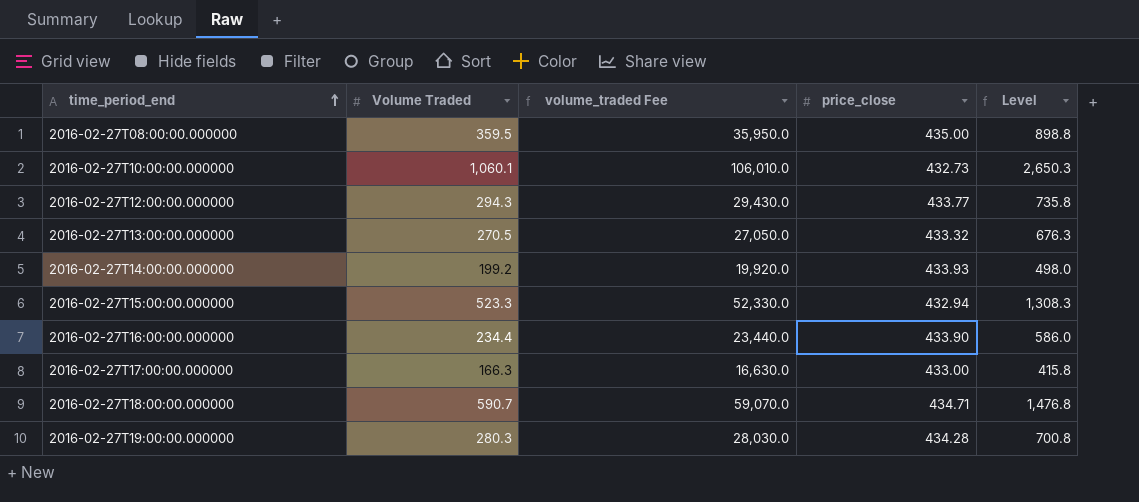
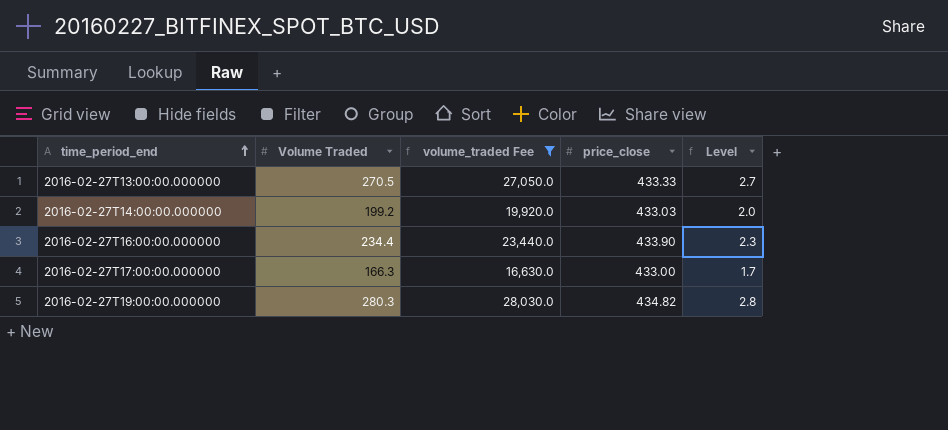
filter: none -> volume_traded Fee <= 28,030.0
column Level | formula: [Volume Traded] * 2.5 -> [Volume Traded] * 0.01
2016-02-27T13:00:00.000000 | price_close: 433.32 -> 433.33
2016-02-27T14:00:00.000000 | price_close: 433.93 -> 433.03
2016-02-27T19:00:00.000000 | price_close: 434.28 -> 434.82

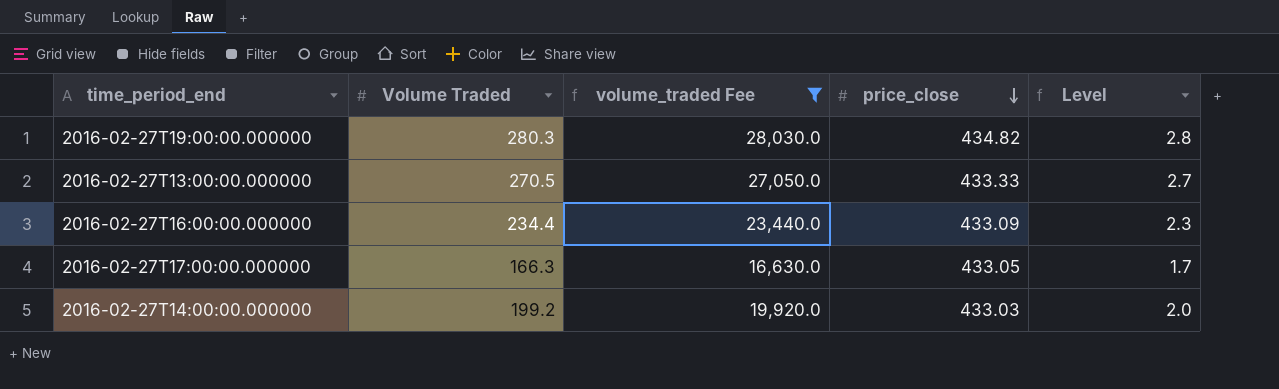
row order: time_period_end ascending -> price_close descending
2016-02-27T16:00:00.000000 | price_close: 433.90 -> 433.09
2016-02-27T17:00:00.000000 | price_close: 433.00 -> 433.05

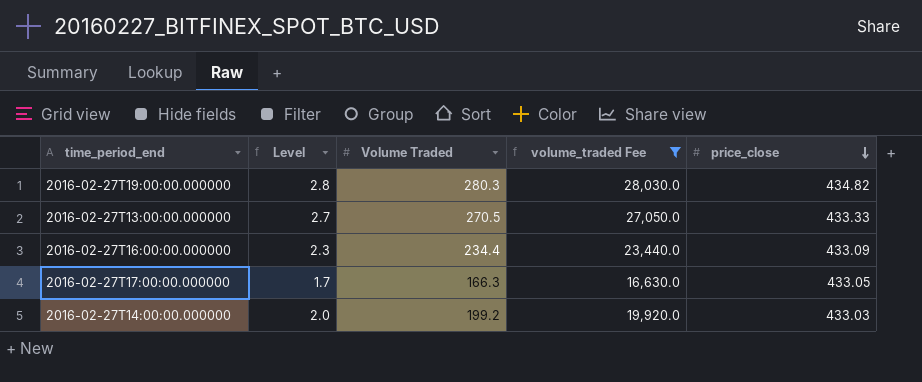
column Level | position: 5 -> 2

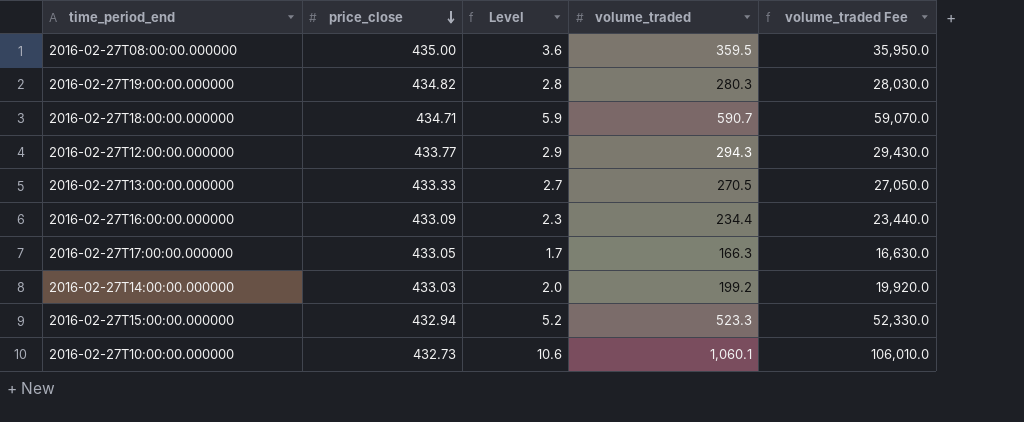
filter: volume_traded Fee <= 28,030.0 -> none
column price_close | position: 5 -> 2
column name: Volume Traded -> volume_traded

